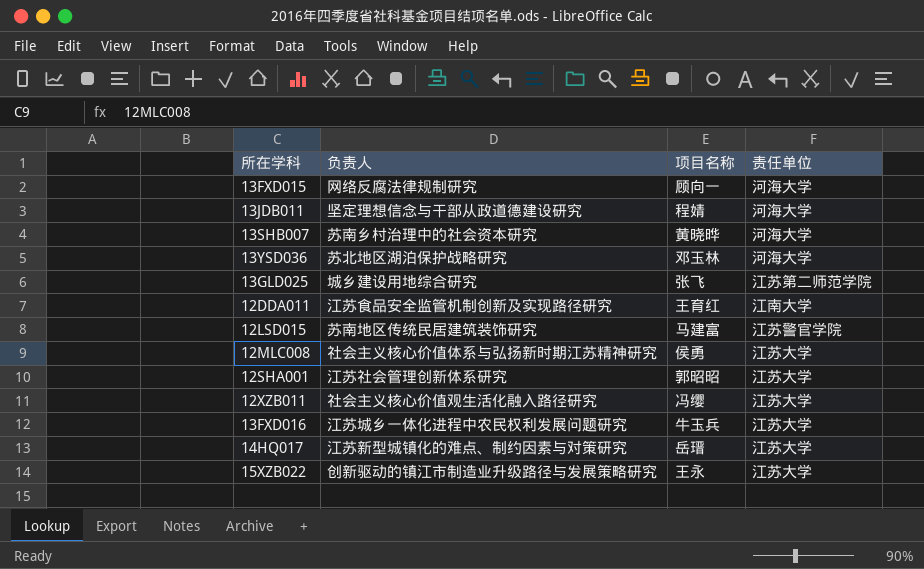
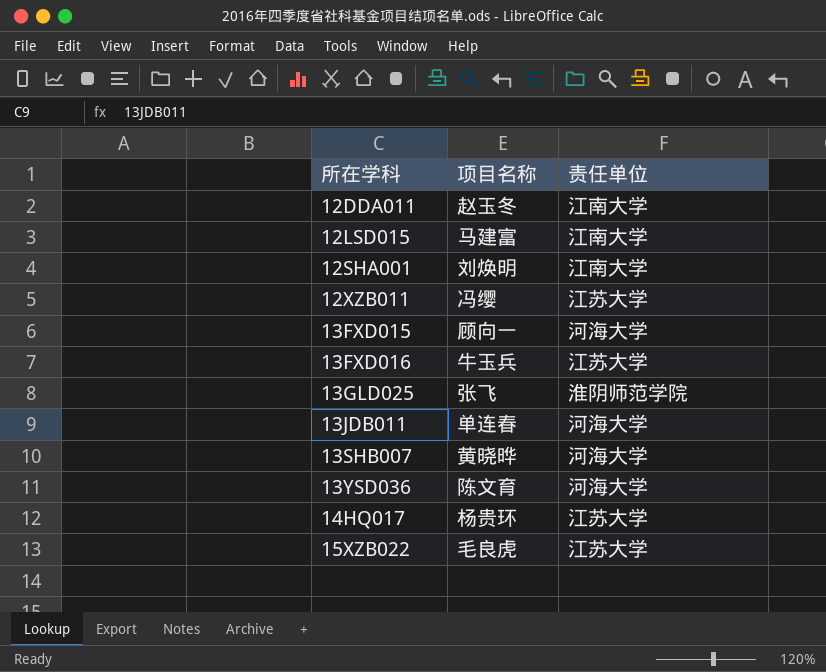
row order: none -> 所在学科 ascending
column 负责人 | position: 2 -> none
row 12MLC008: 社会主义核心价值体系与弘扬新时期江苏精神研究 | 侯勇 | 江苏大学 -> none
12DDA011 | 项目名称: 王育红 -> 赵玉冬
12LSD015 | 责任单位: 江苏警官学院 -> 江南大学
12SHA001 | 项目名称: 郭昭昭 -> 刘焕明
12SHA001 | 责任单位: 江苏大学 -> 江南大学
13GLD025 | 责任单位: 江苏第二师范学院 -> 淮阴师范学院
13JDB011 | 项目名称: 程婧 -> 单连春
13YSD036 | 项目名称: 邓玉林 -> 陈文育
14HQ017 | 项目名称: 岳瑨 -> 杨贵环
15XZB022 | 项目名称: 王永 -> 毛良虎

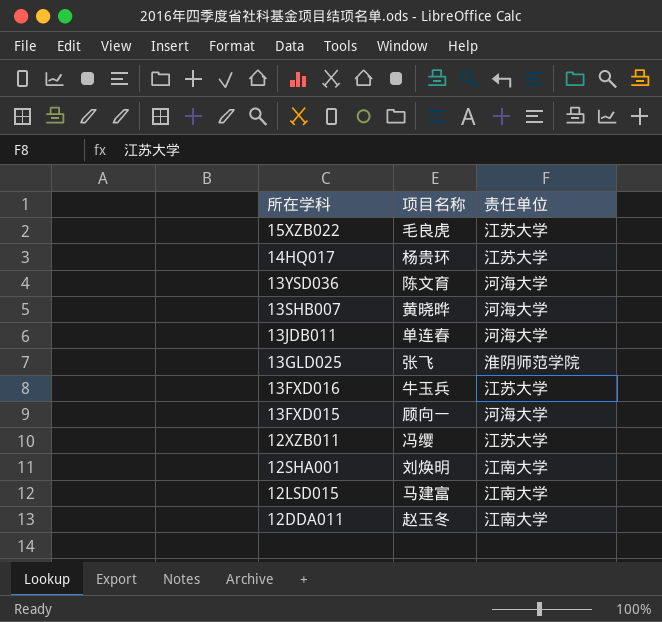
row order: 所在学科 ascending -> 所在学科 descending

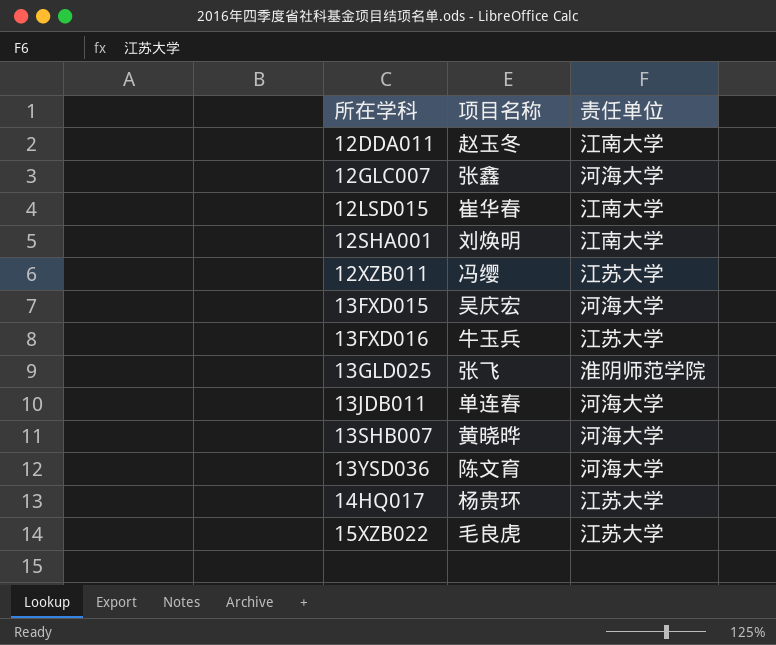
row order: 所在学科 descending -> 所在学科 ascending
row 12GLC007: none -> 张鑫 | 河海大学
12LSD015 | 项目名称: 马建富 -> 崔华春
13FXD015 | 项目名称: 顾向一 -> 吴庆宏

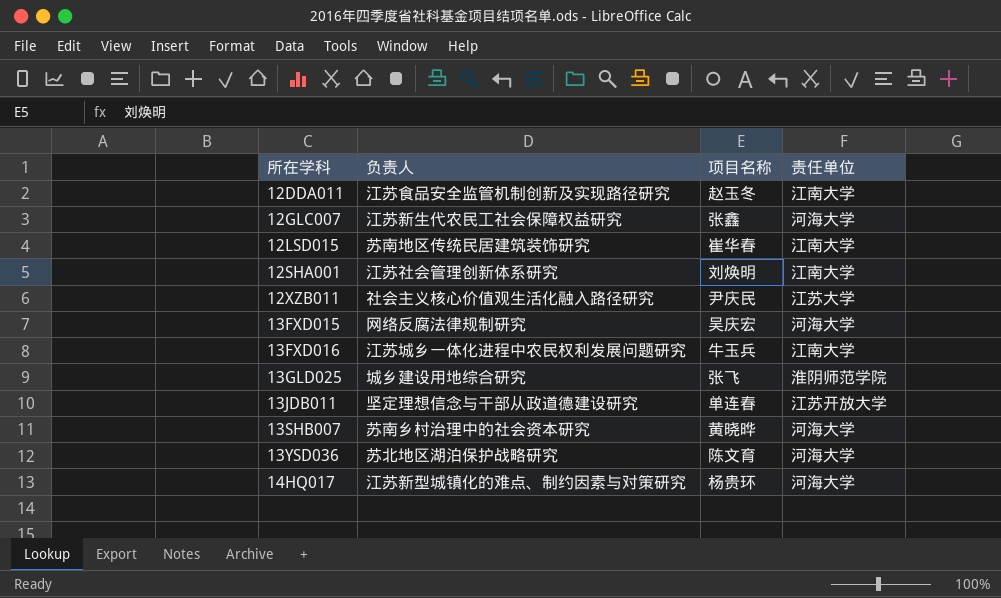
column 负责人 | position: none -> 2
row 15XZB022: 毛良虎 | 江苏大学 -> none
12XZB011 | 项目名称: 冯缨 -> 尹庆民
13FXD016 | 责任单位: 江苏大学 -> 江南大学
13JDB011 | 责任单位: 河海大学 -> 江苏开放大学
14HQ017 | 责任单位: 江苏大学 -> 河海大学

